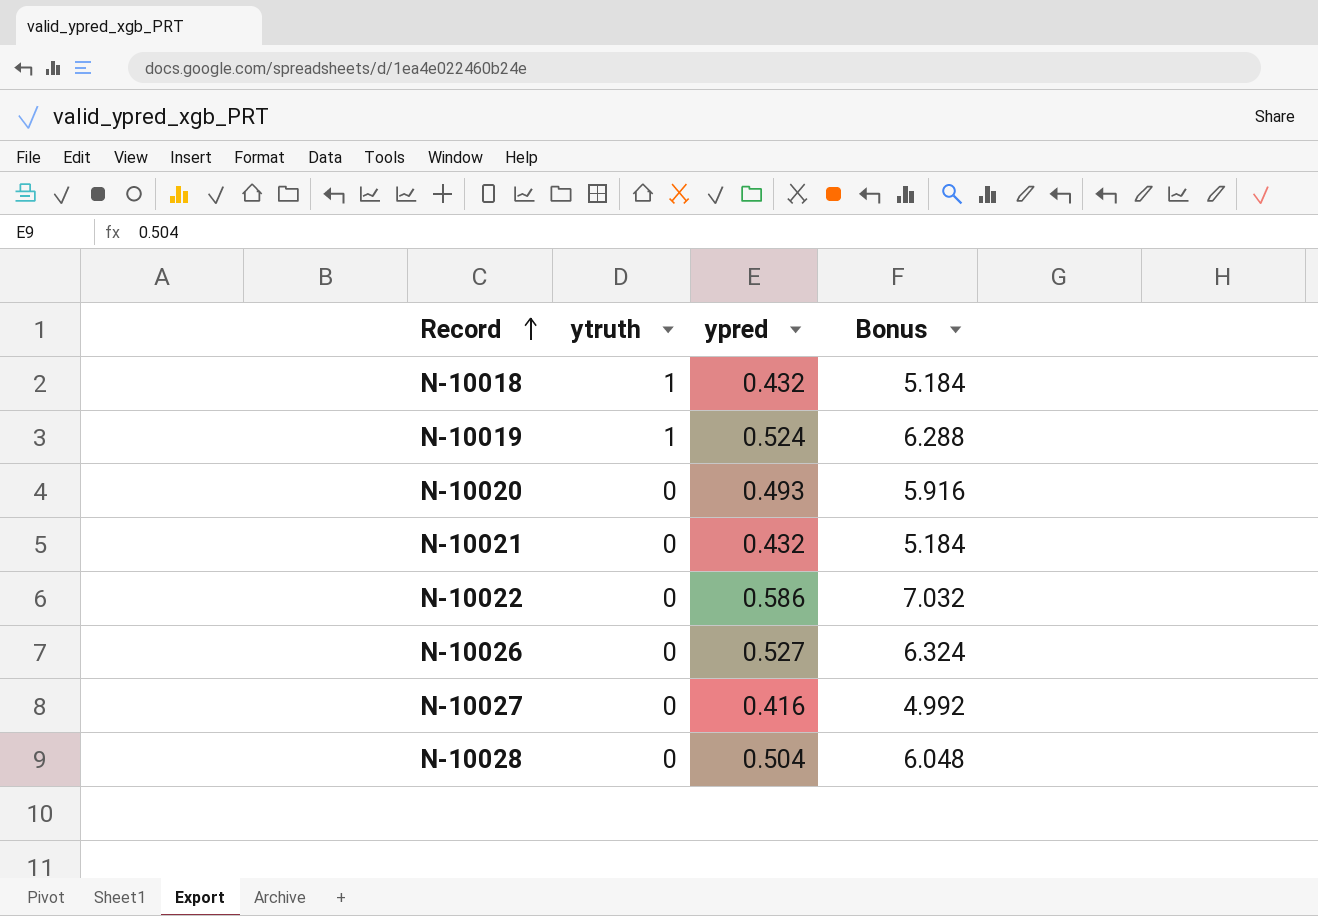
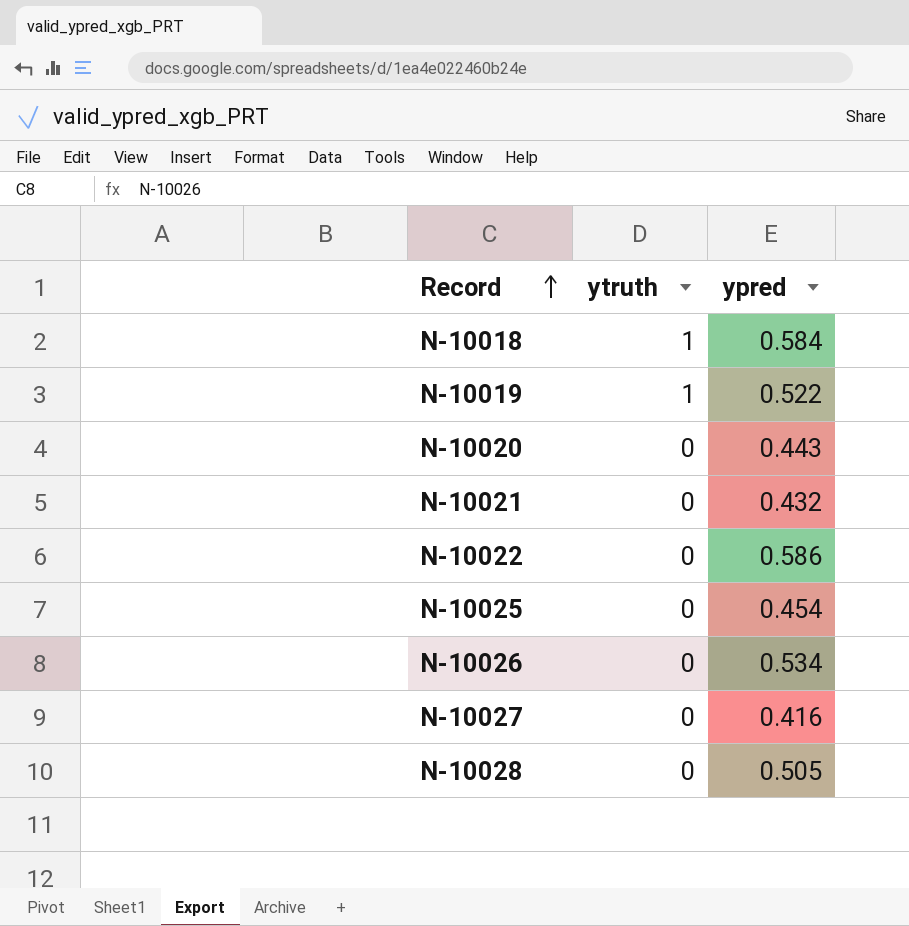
column Bonus | formula: [ypred] * 12 -> none
N-10018 | ypred: 0.432 -> 0.584
N-10019 | ypred: 0.524 -> 0.522
N-10020 | ypred: 0.493 -> 0.443
row N-10025: none -> 0 | 0.454
N-10026 | ypred: 0.527 -> 0.534
N-10028 | ypred: 0.504 -> 0.505

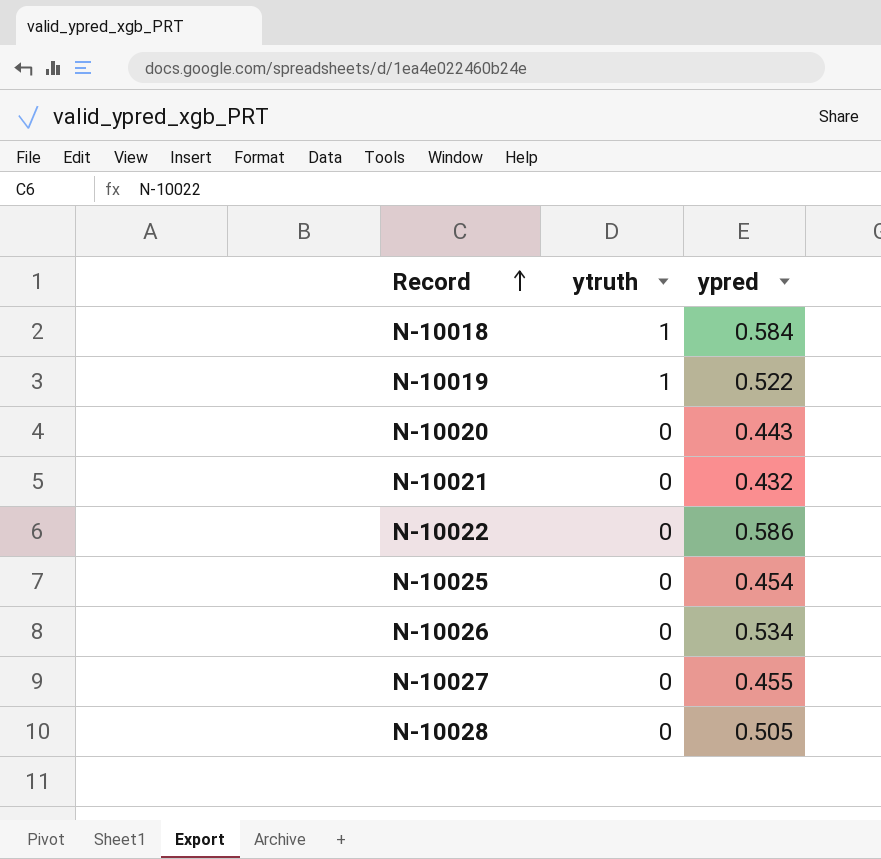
N-10027 | ypred: 0.416 -> 0.455

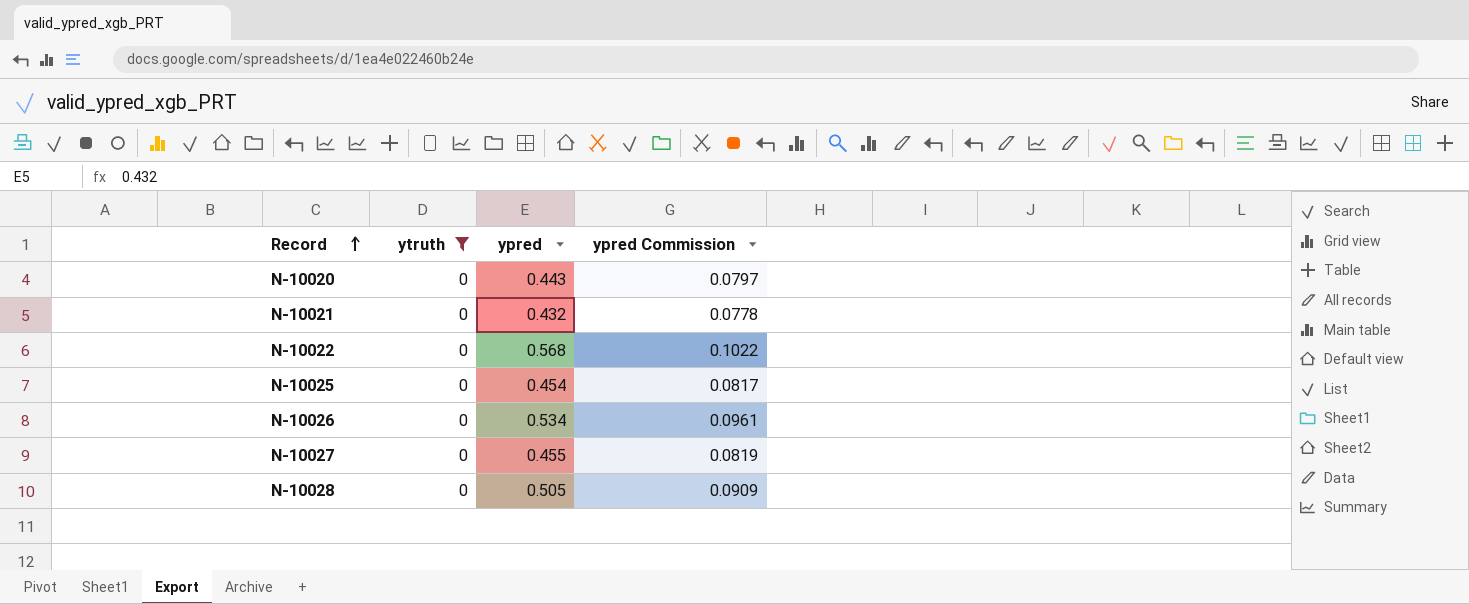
filter: none -> ytruth = 0
column ypred Commission | formula: none -> [ypred] * 0.18
N-10022 | ypred: 0.586 -> 0.568

